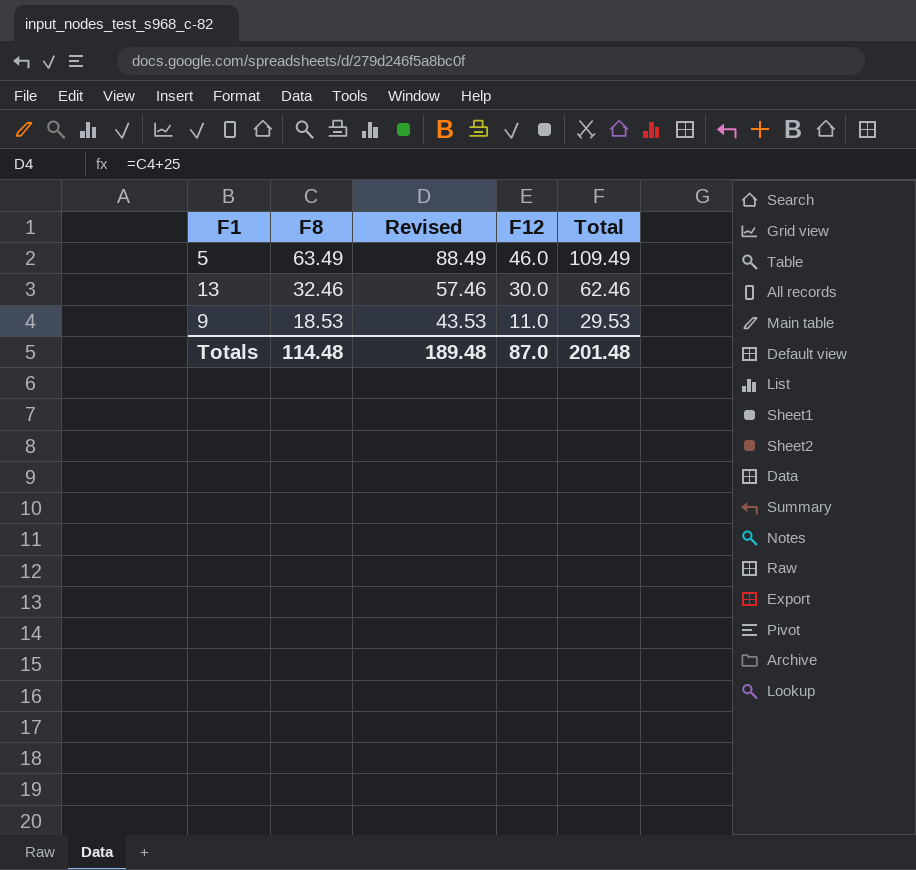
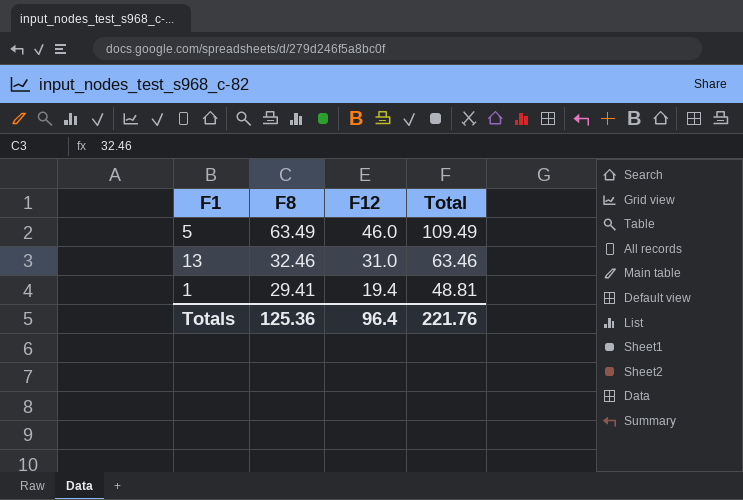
column Revised | formula: [F8] + 25 -> none
row 9: 18.53 | 43.53 | 11.0 | 29.53 -> none
13 | F12: 30.0 -> 31.0
13 | Total: 62.46 -> 63.46
row 1: none -> 29.41 | 19.4 | 48.81
Totals | F8: 114.48 -> 125.36
Totals | F12: 87.0 -> 96.4
Totals | Total: 201.48 -> 221.76

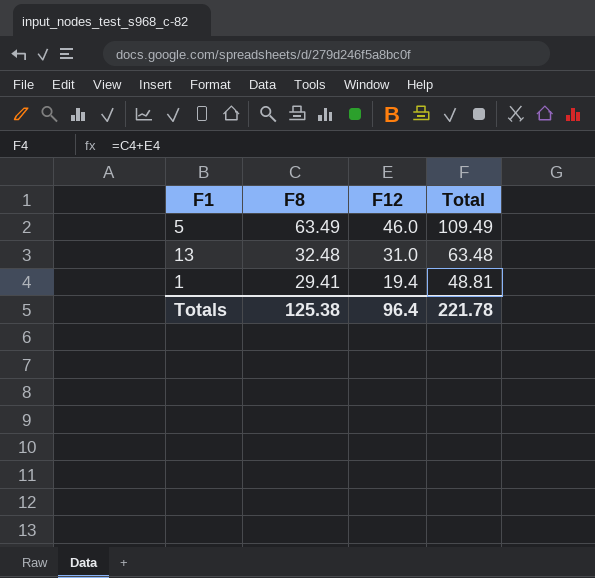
13 | F8: 32.46 -> 32.48
13 | Total: 63.46 -> 63.48
Totals | F8: 125.36 -> 125.38
Totals | Total: 221.76 -> 221.78

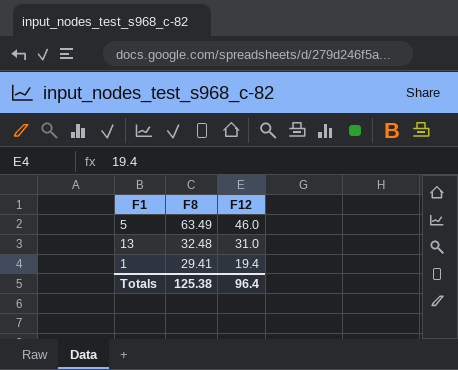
column Total | formula: [F8] + [F12] -> none

